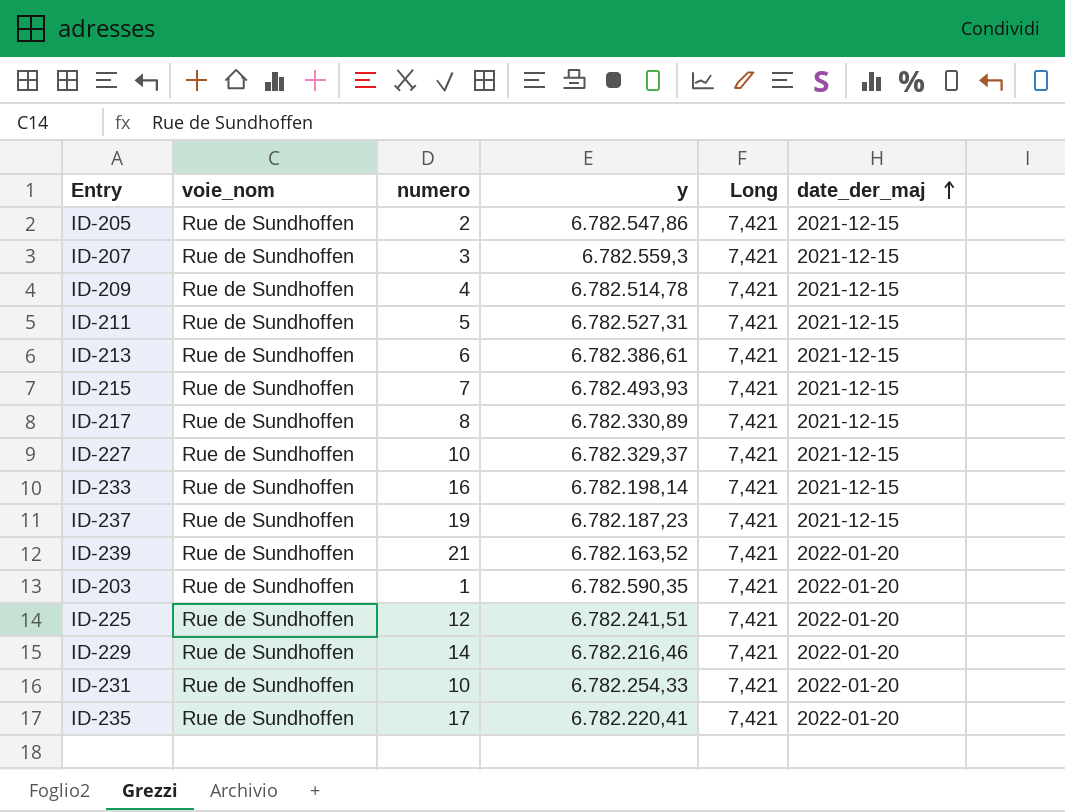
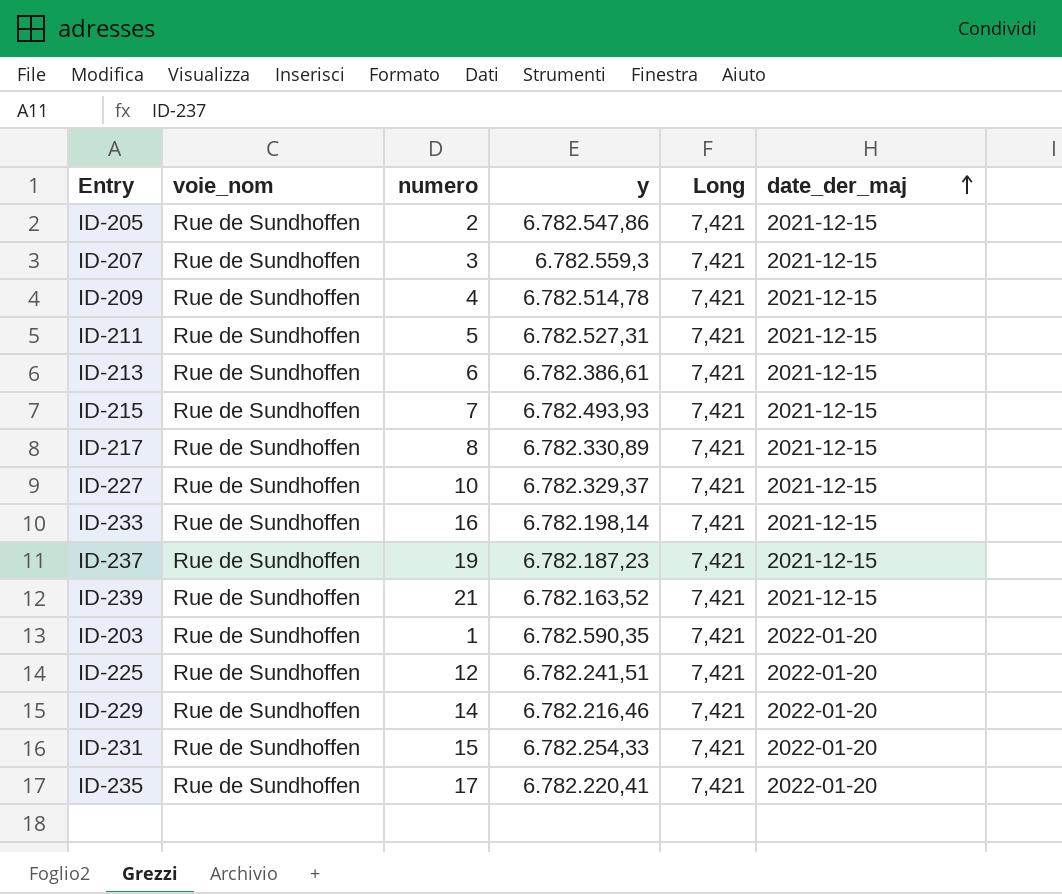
ID-239 | date_der_maj: 2022-01-20 -> 2021-12-15
ID-231 | numero: 10 -> 15

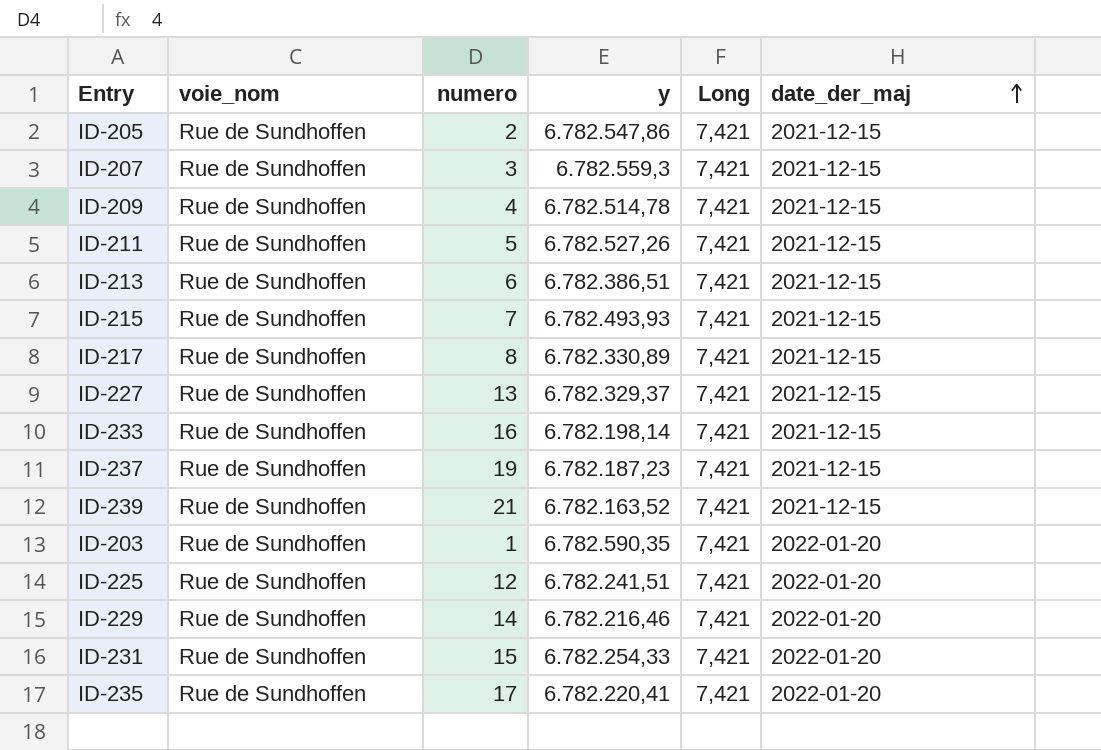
ID-211 | y: 6.782.527,31 -> 6.782.527,26
ID-213 | y: 6.782.386,61 -> 6.782.386,51
ID-227 | numero: 10 -> 13

